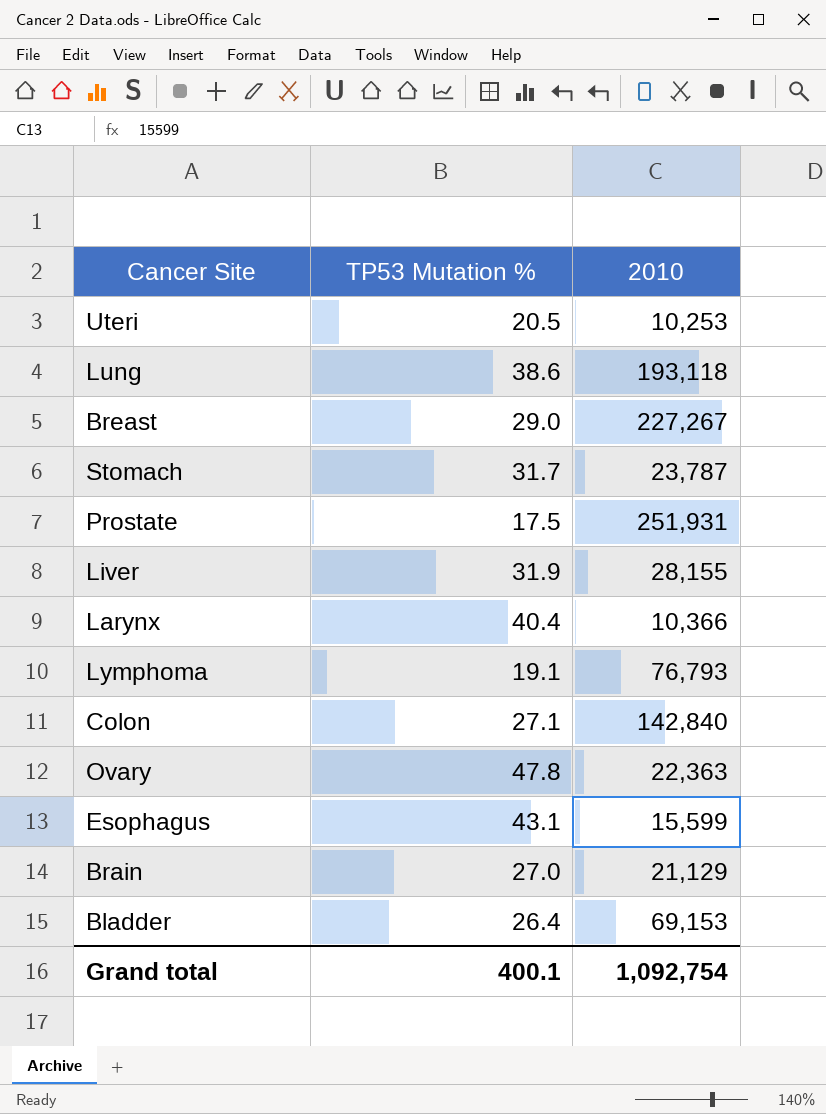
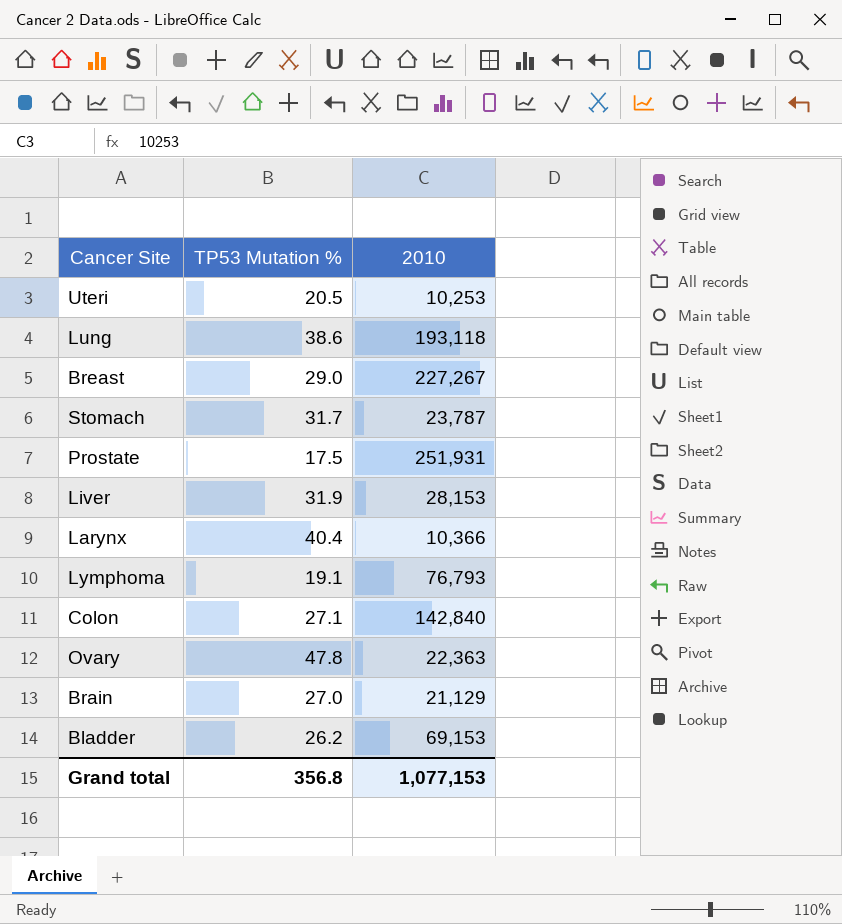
row Esophagus: 43.1 | 15,599 -> none
Liver | 2010: 28,155 -> 28,153
Bladder | TP53 Mutation %: 26.4 -> 26.2
Grand total | TP53 Mutation %: 400.1 -> 356.8
Grand total | 2010: 1,092,754 -> 1,077,153

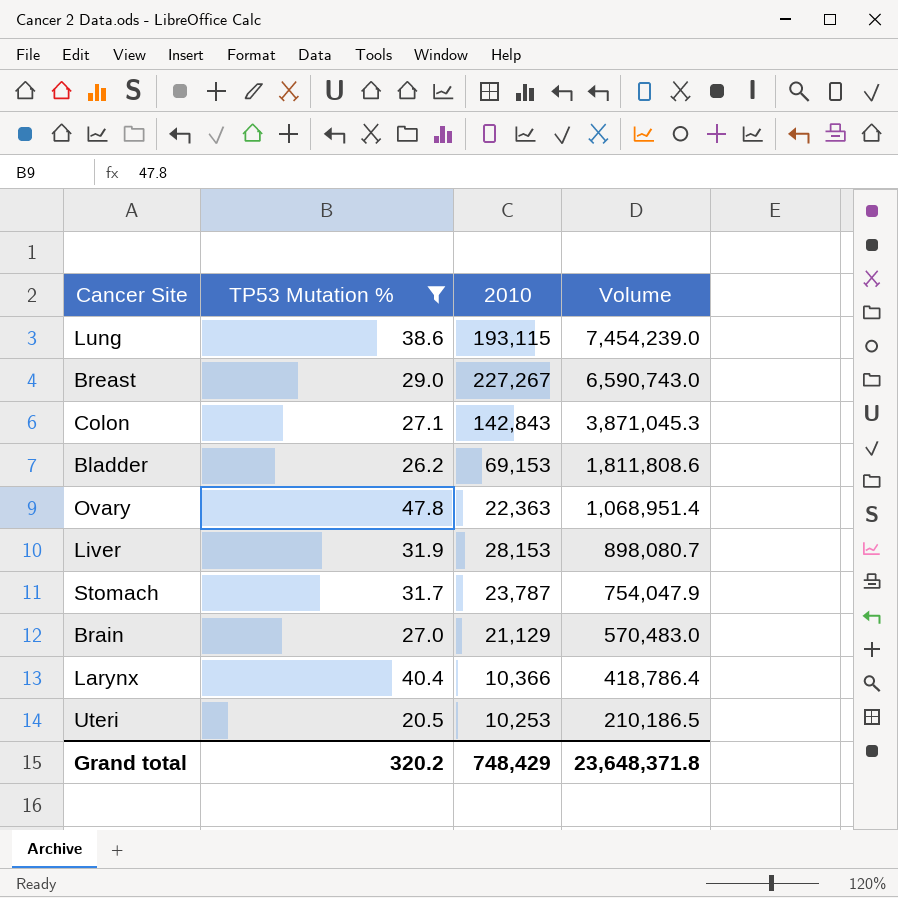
filter: none -> TP53 Mutation % >= 20.5
row order: none -> Volume descending
column Volume | formula: none -> [TP53 Mutation %] * [2010]
Lung | 2010: 193,118 -> 193,115
Colon | 2010: 142,840 -> 142,843
Grand total | TP53 Mutation %: 356.8 -> 320.2
Grand total | 2010: 1,077,153 -> 748,429

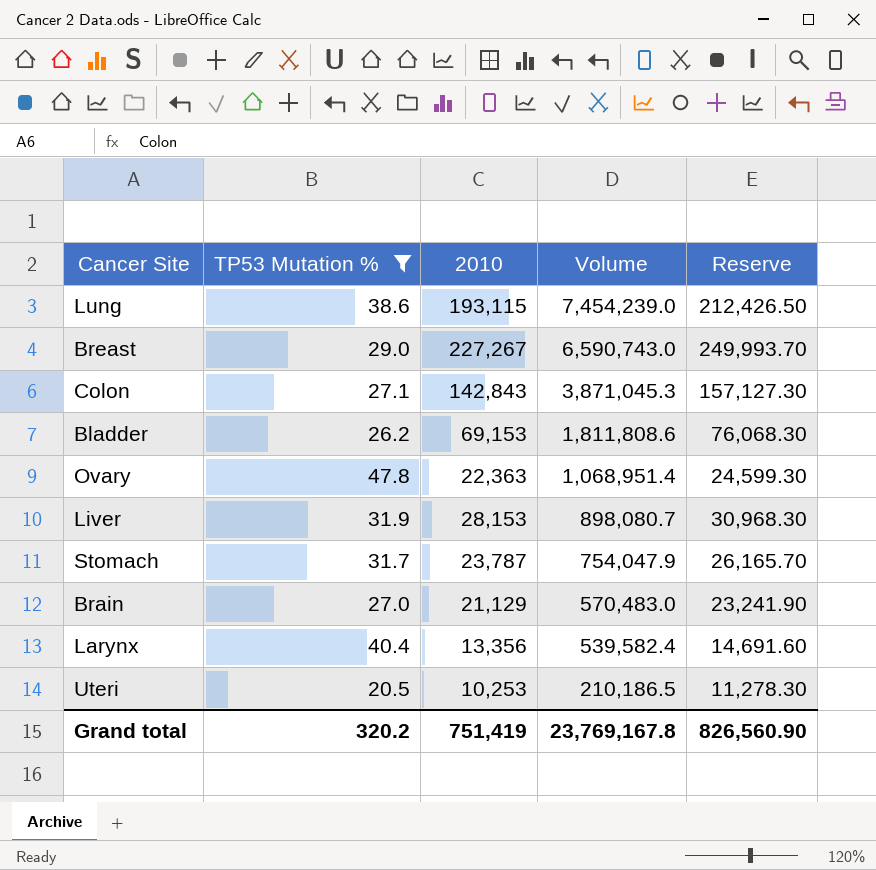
column Reserve | formula: none -> [2010] * 1.1
Larynx | 2010: 10,366 -> 13,356
Larynx | Volume: 418,786.4 -> 539,582.4
Grand total | 2010: 748,429 -> 751,419
Grand total | Volume: 23,648,371.8 -> 23,769,167.8

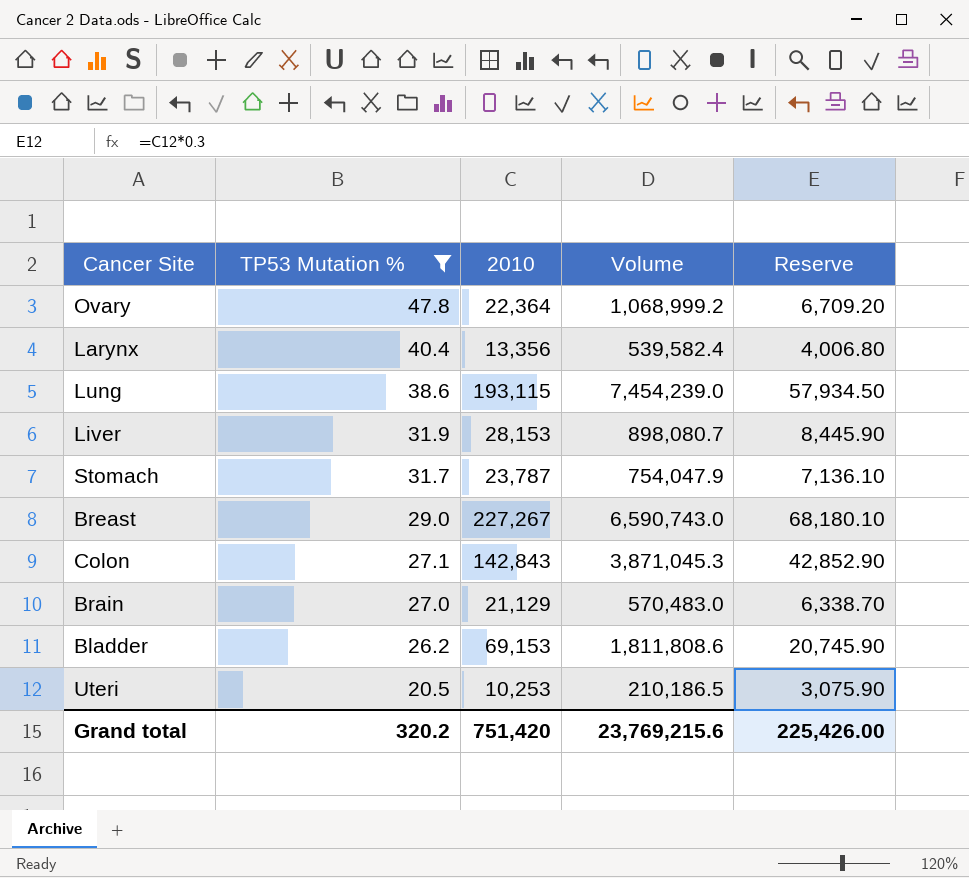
row order: Volume descending -> TP53 Mutation % descending
column Reserve | formula: [2010] * 1.1 -> [2010] * 0.3
Ovary | 2010: 22,363 -> 22,364
Ovary | Volume: 1,068,951.4 -> 1,068,999.2
Grand total | 2010: 751,419 -> 751,420
Grand total | Volume: 23,769,167.8 -> 23,769,215.6
Grand total | Reserve: 826,560.90 -> 225,426.00

